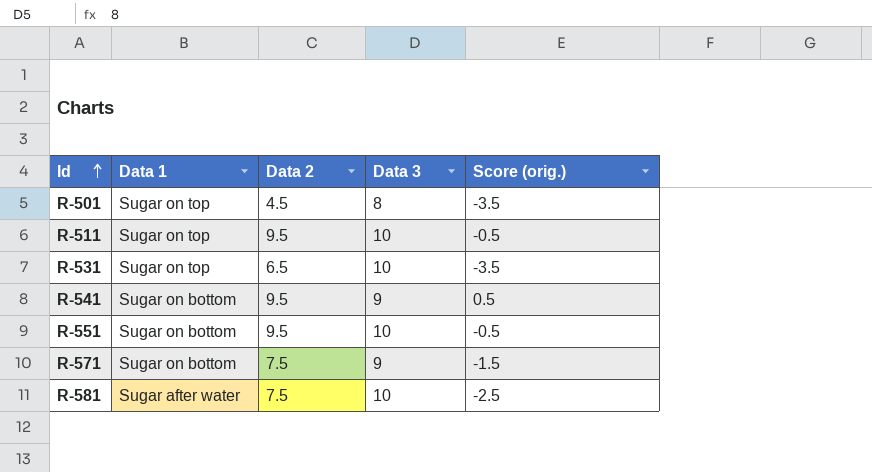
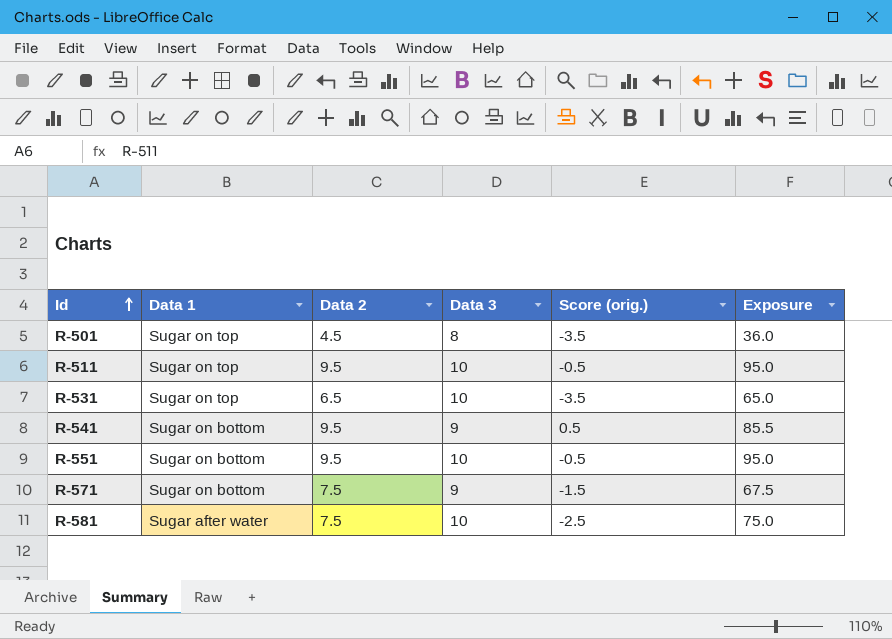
column Exposure | formula: none -> [Data 2] * [Data 3]

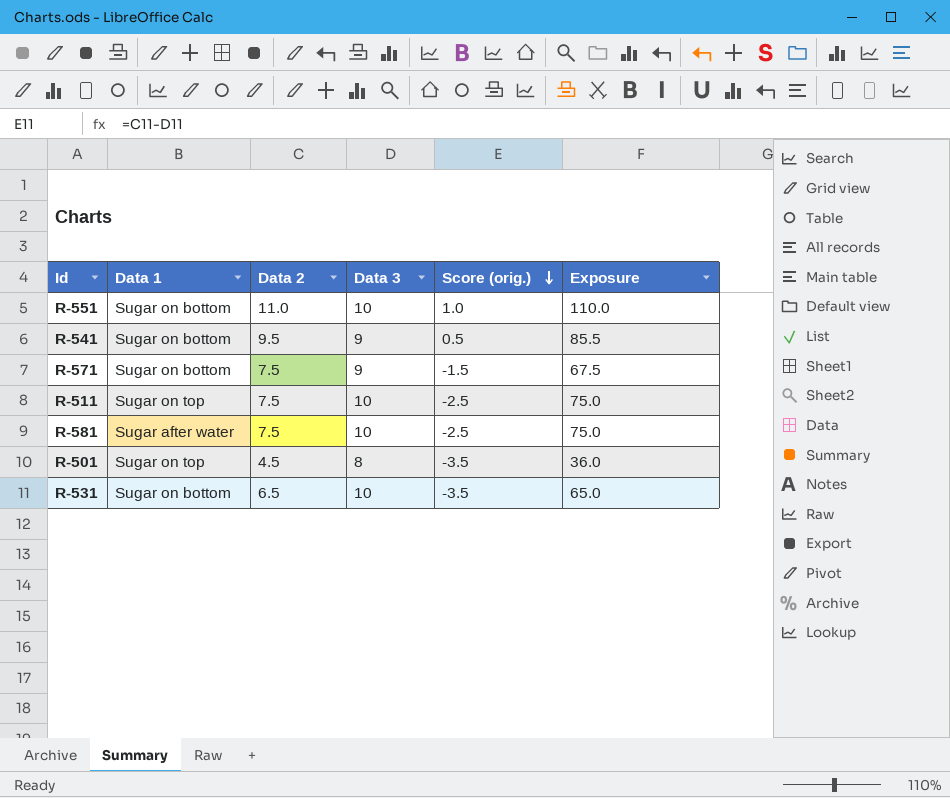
row order: Id ascending -> Score (orig.) descending
R-551 | Data 2: 9.5 -> 11.0
R-551 | Score (orig.): -0.5 -> 1.0
R-551 | Exposure: 95.0 -> 110.0
R-511 | Data 2: 9.5 -> 7.5
R-511 | Score (orig.): -0.5 -> -2.5
R-511 | Exposure: 95.0 -> 75.0
R-531 | Data 1: Sugar on top -> Sugar on bottom

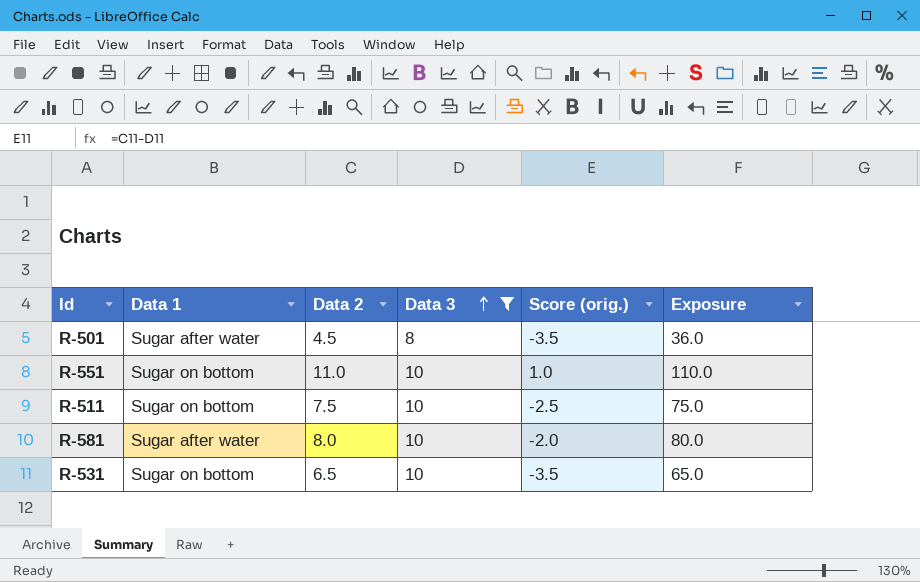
filter: none -> Data 3 != 9
row order: Score (orig.) descending -> Data 3 ascending
R-501 | Data 1: Sugar on top -> Sugar after water
R-511 | Data 1: Sugar on top -> Sugar on bottom
R-581 | Data 2: 7.5 -> 8.0
R-581 | Score (orig.): -2.5 -> -2.0
R-581 | Exposure: 75.0 -> 80.0

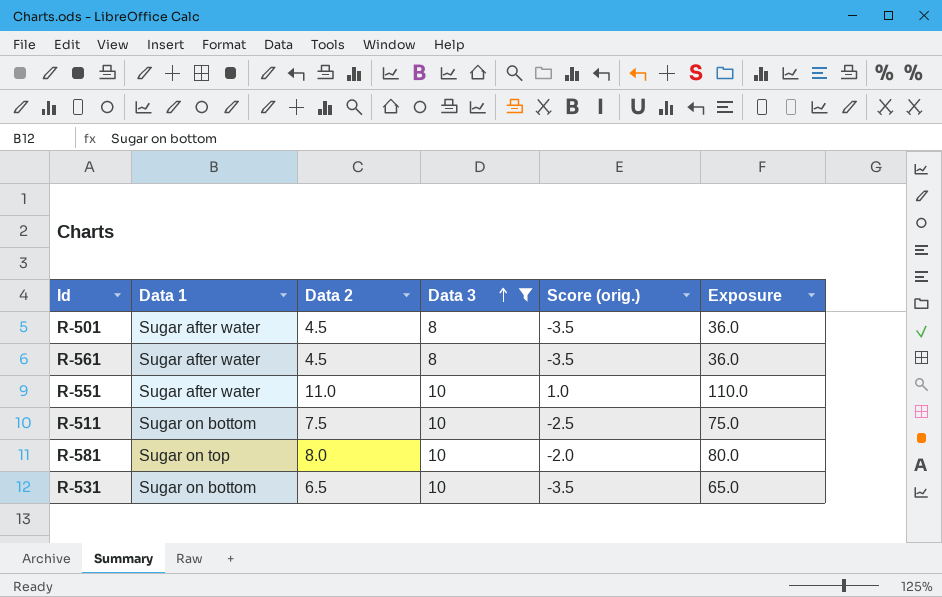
row R-561: none -> Sugar after water | 4.5 | 8 | -3.5 | 36.0
R-551 | Data 1: Sugar on bottom -> Sugar after water
R-581 | Data 1: Sugar after water -> Sugar on top

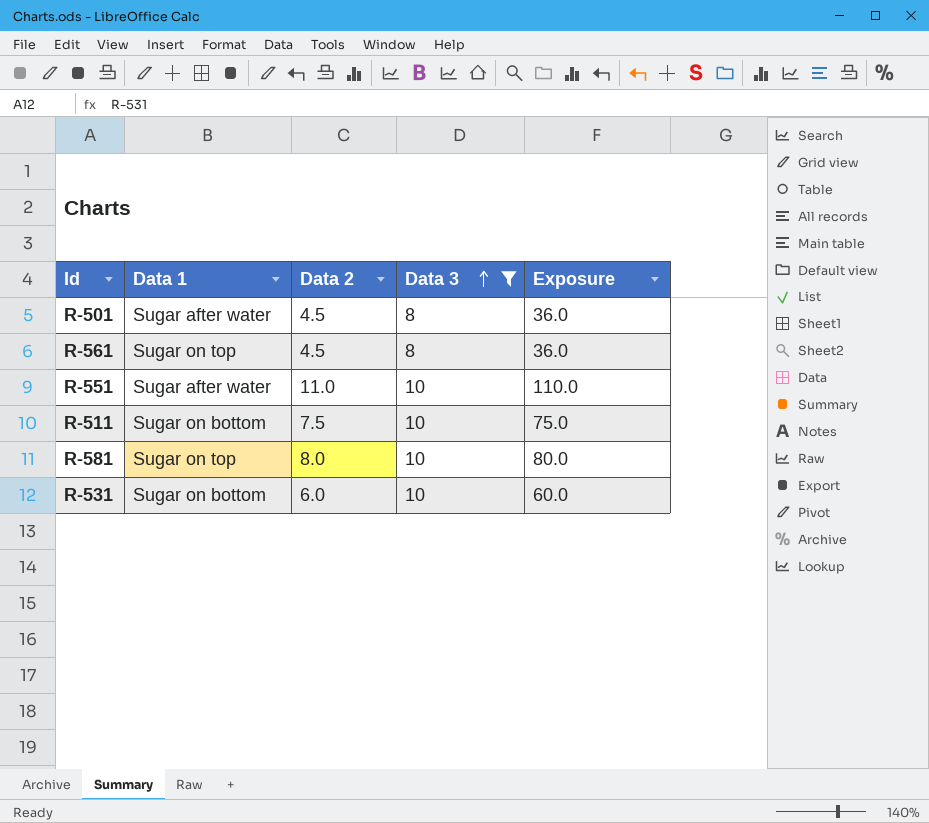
column Score (orig.) | formula: [Data 2] - [Data 3] -> none
R-561 | Data 1: Sugar after water -> Sugar on top
R-531 | Data 2: 6.5 -> 6.0
R-531 | Exposure: 65.0 -> 60.0

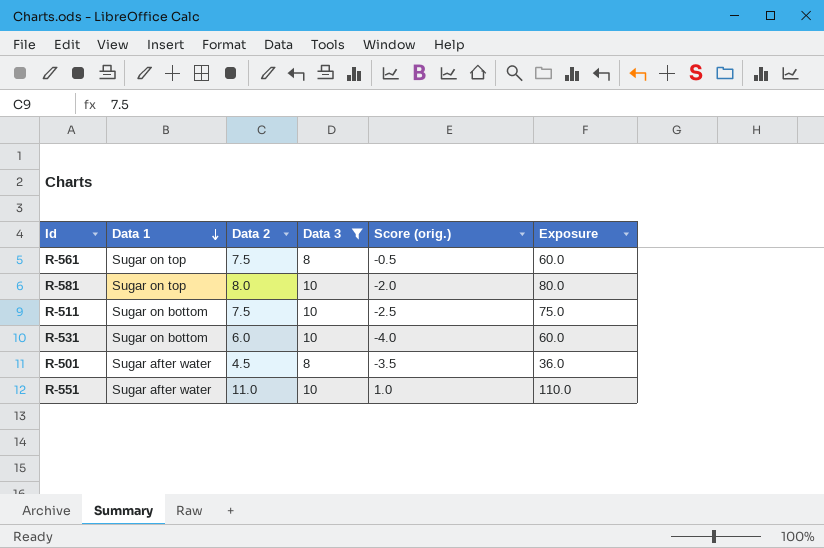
row order: Data 3 ascending -> Data 1 descending
column Score (orig.) | formula: none -> [Data 2] - [Data 3]
R-561 | Data 2: 4.5 -> 7.5
R-561 | Exposure: 36.0 -> 60.0

